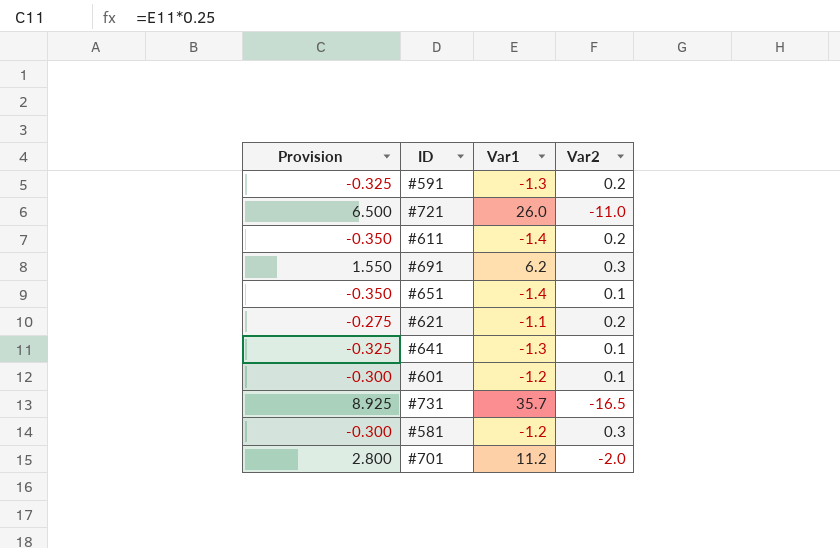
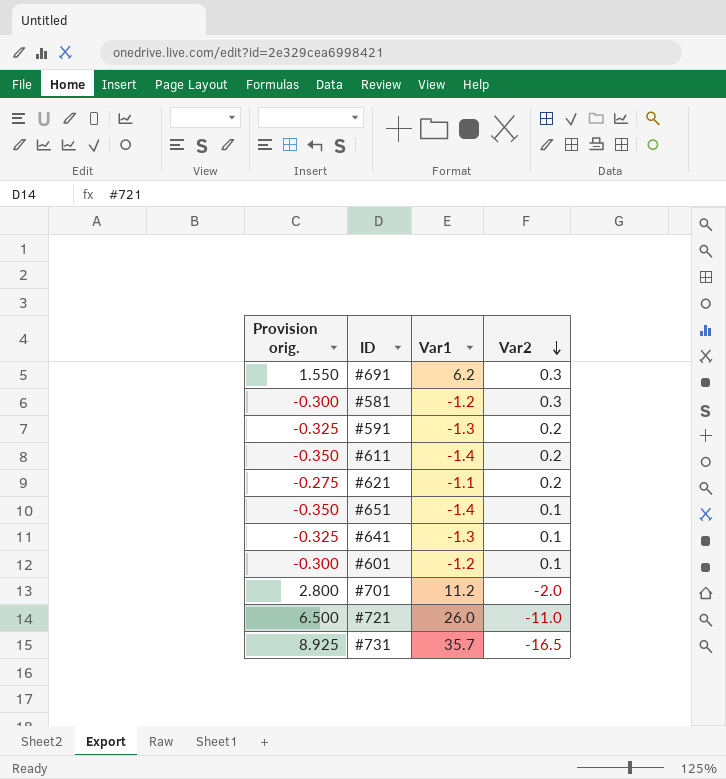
row order: none -> Var2 descending
column name: Provision -> Provision orig.

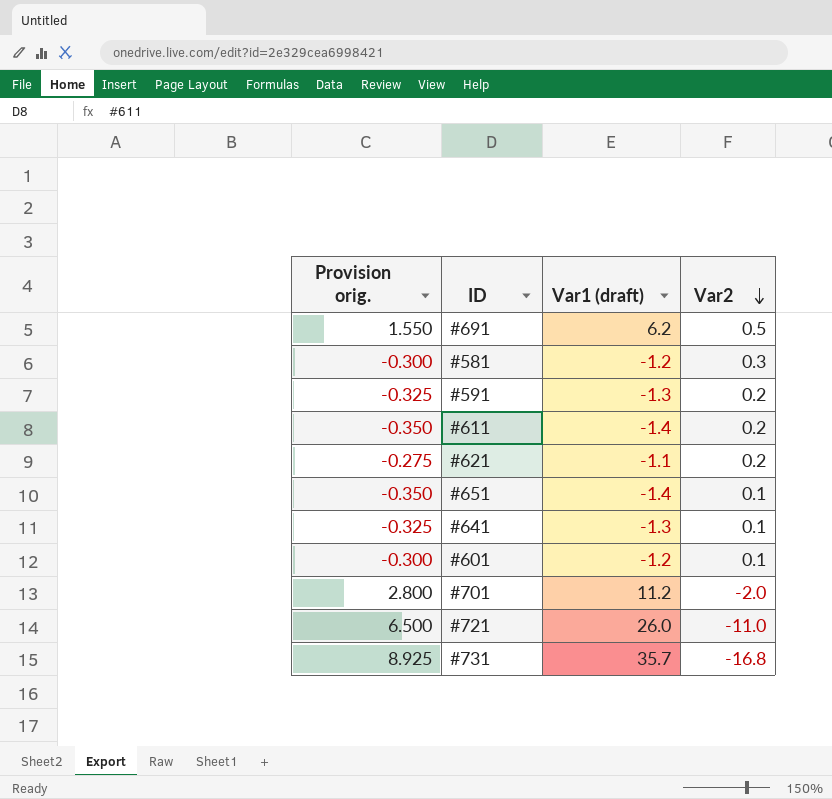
column name: Var1 -> Var1 (draft)
#691 | Var2: 0.3 -> 0.5
#731 | Var2: -16.5 -> -16.8

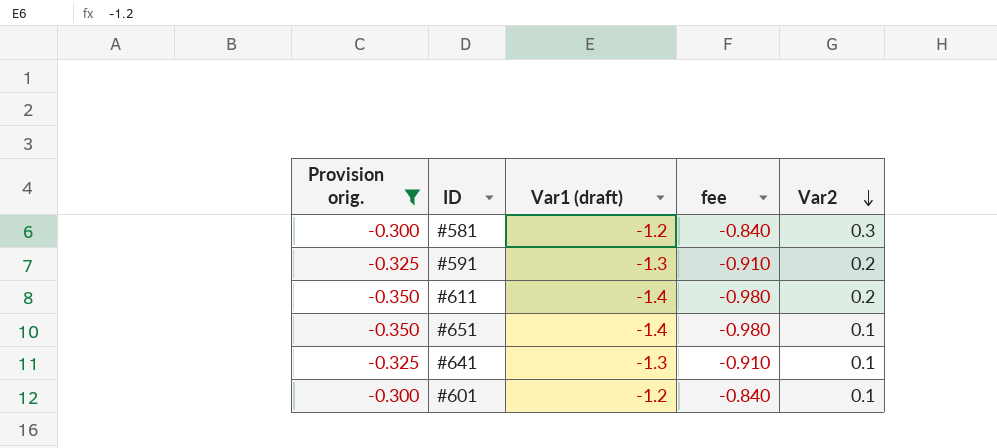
filter: none -> Provision orig. <= -0.300
column fee | formula: none -> [Var1 (draft)] * 0.7

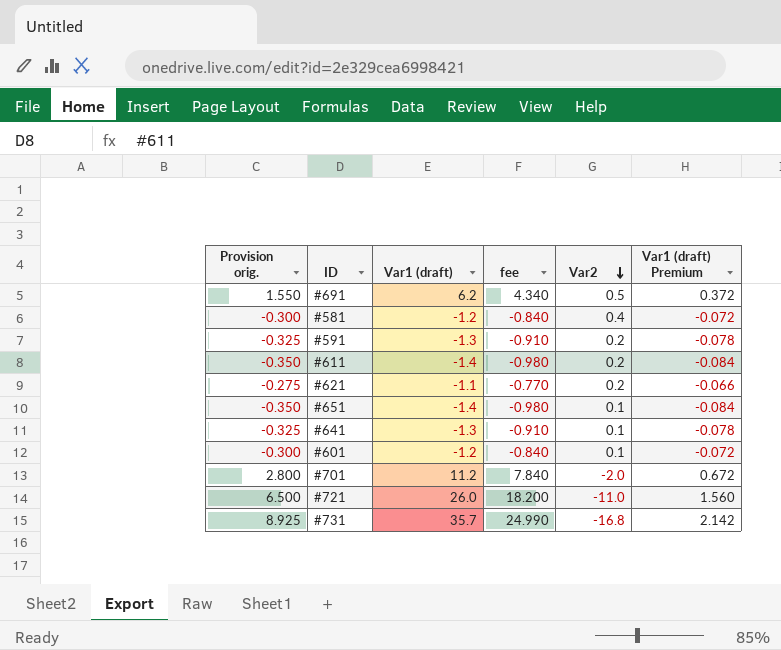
filter: Provision orig. <= -0.300 -> none
column Var1 (draft) Premium | formula: none -> [Var1 (draft)] * 0.06
#581 | Var2: 0.3 -> 0.4

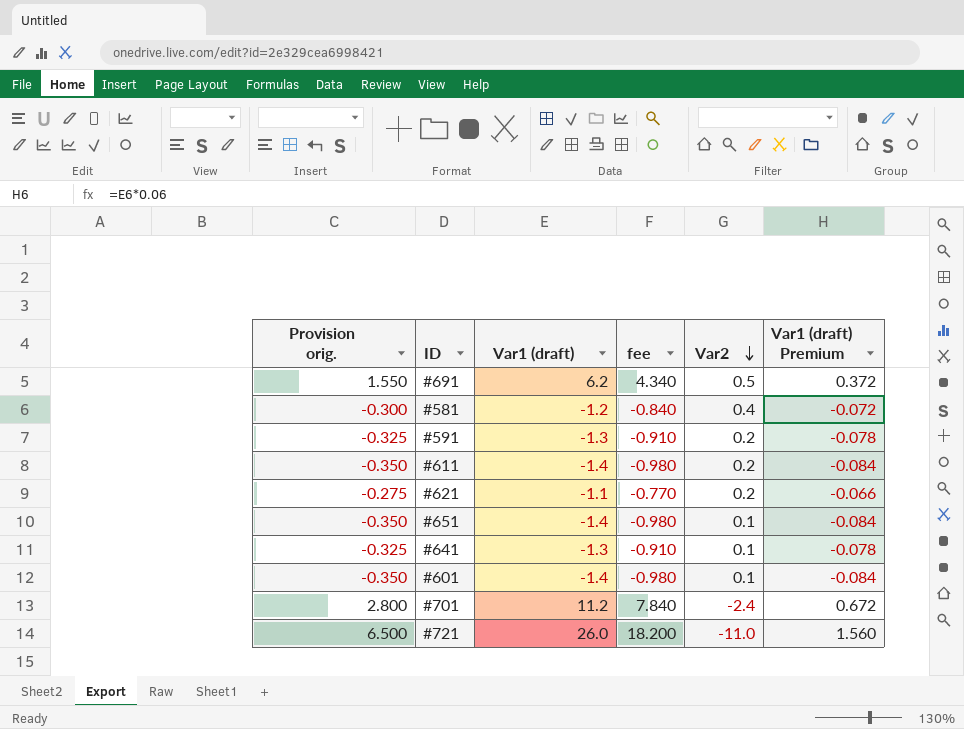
row #731: 8.925 | 35.7 | 24.990 | -16.8 | 2.142 -> none
#601 | Provision orig.: -0.300 -> -0.350
#601 | Var1 (draft): -1.2 -> -1.4
#601 | fee: -0.840 -> -0.980
#601 | Var1 (draft) Premium: -0.072 -> -0.084
#701 | Var2: -2.0 -> -2.4

